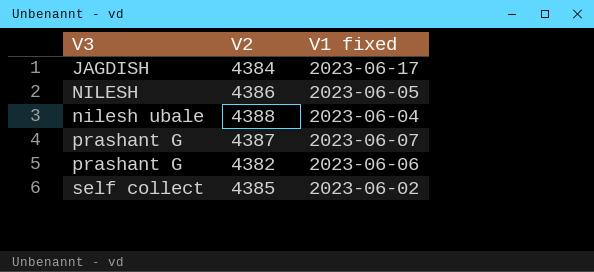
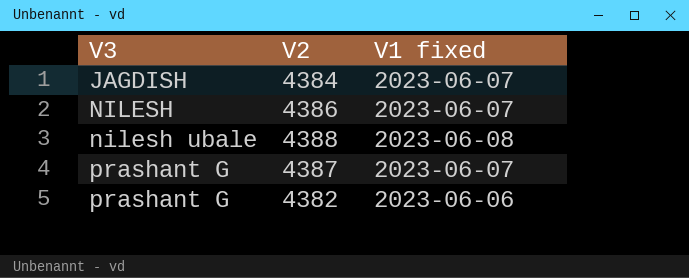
row 4385: self collect | 2023-06-02 -> none
4384 | V1 fixed: 2023-06-17 -> 2023-06-07
4386 | V1 fixed: 2023-06-05 -> 2023-06-07
4388 | V1 fixed: 2023-06-04 -> 2023-06-08

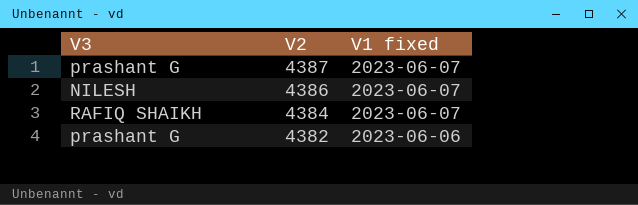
row order: V3 ascending -> V2 descending
row 4388: nilesh ubale | 2023-06-08 -> none
4384 | V3: JAGDISH -> RAFIQ SHAIKH

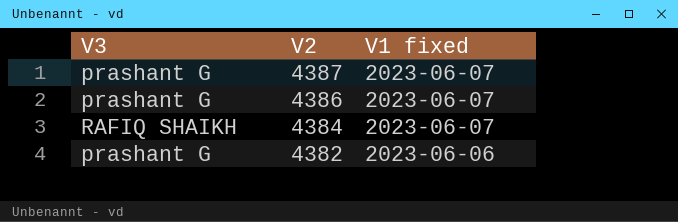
4386 | V3: NILESH -> prashant G

